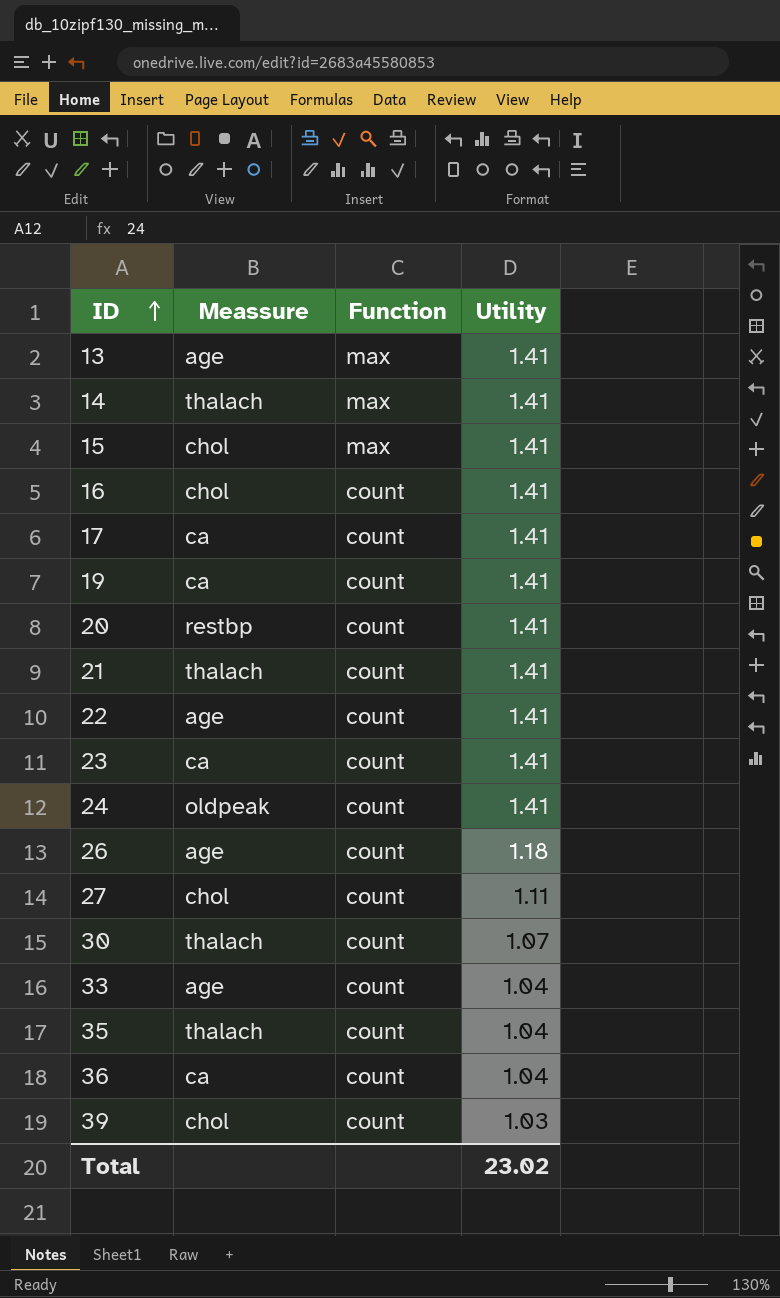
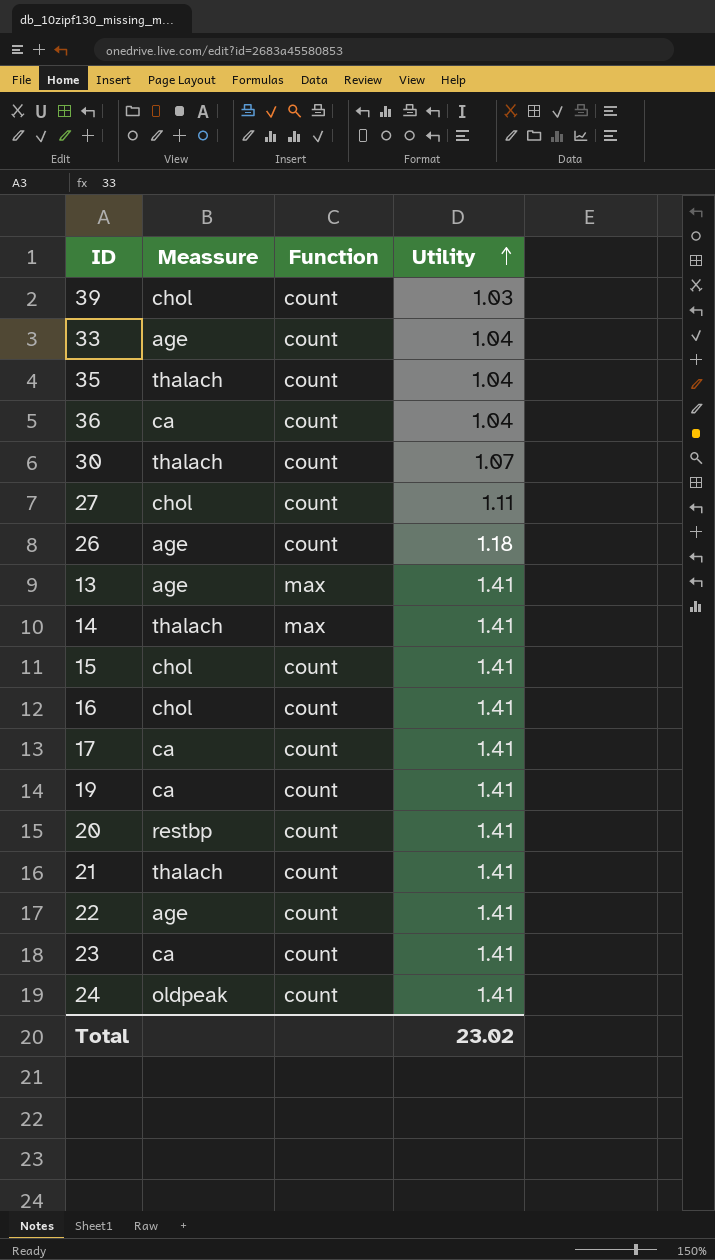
row order: ID ascending -> Utility ascending
15 | Function: max -> count

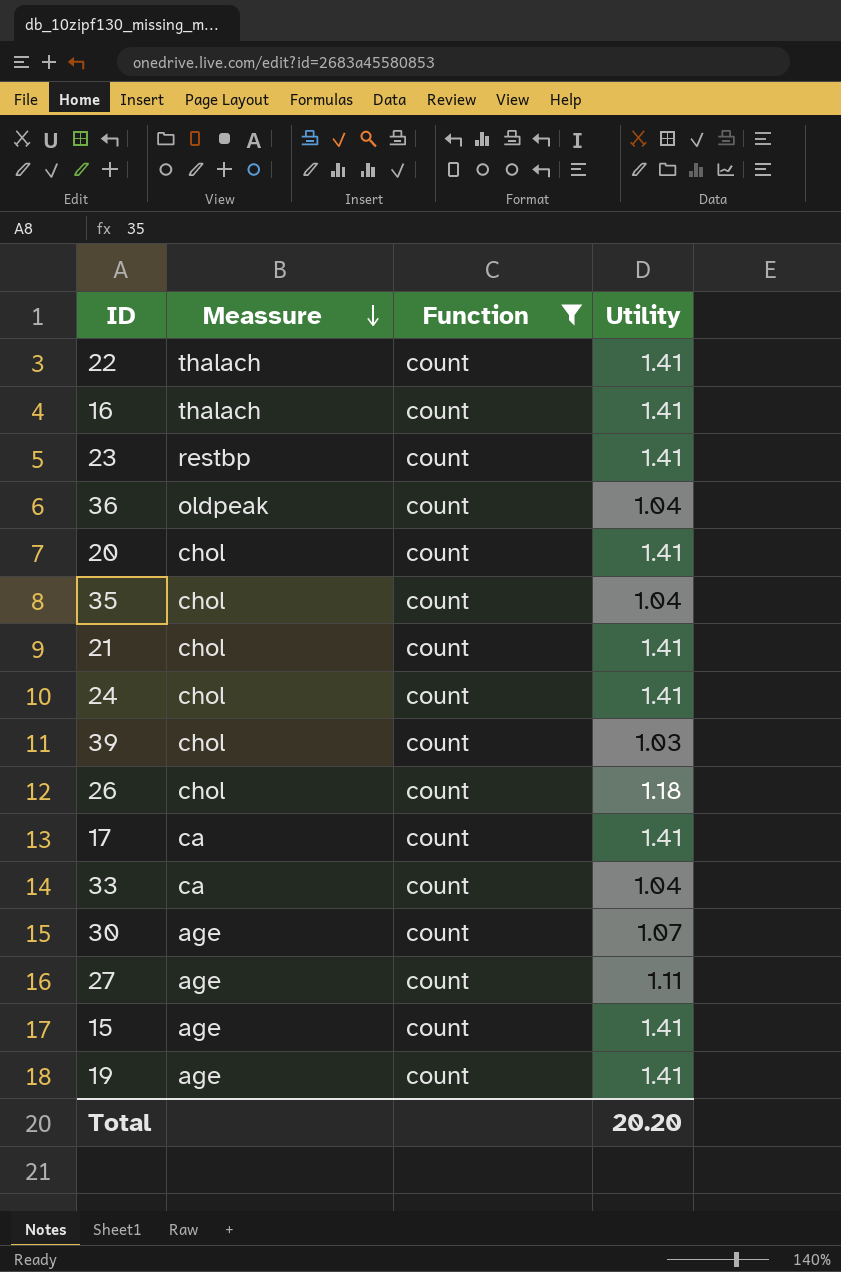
filter: none -> Function = count
row order: Utility ascending -> Meassure descending
22 | Meassure: age -> thalach
16 | Meassure: chol -> thalach
23 | Meassure: ca -> restbp
36 | Meassure: ca -> oldpeak
20 | Meassure: restbp -> chol
35 | Meassure: thalach -> chol
21 | Meassure: thalach -> chol
24 | Meassure: oldpeak -> chol
26 | Meassure: age -> chol
33 | Meassure: age -> ca
30 | Meassure: thalach -> age
27 | Meassure: chol -> age
15 | Meassure: chol -> age
19 | Meassure: ca -> age
Total | Utility: 23.02 -> 20.20

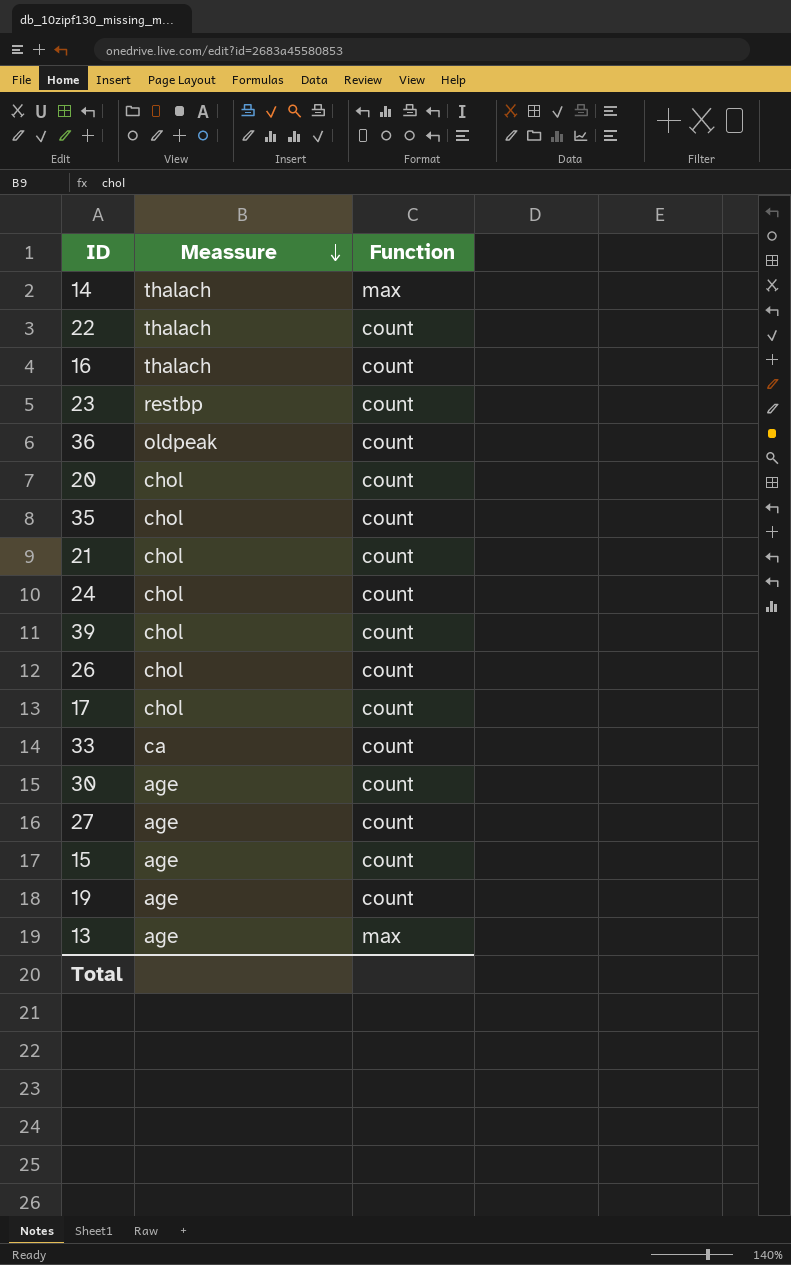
filter: Function = count -> none
column Utility | position: 4 -> none
17 | Meassure: ca -> chol

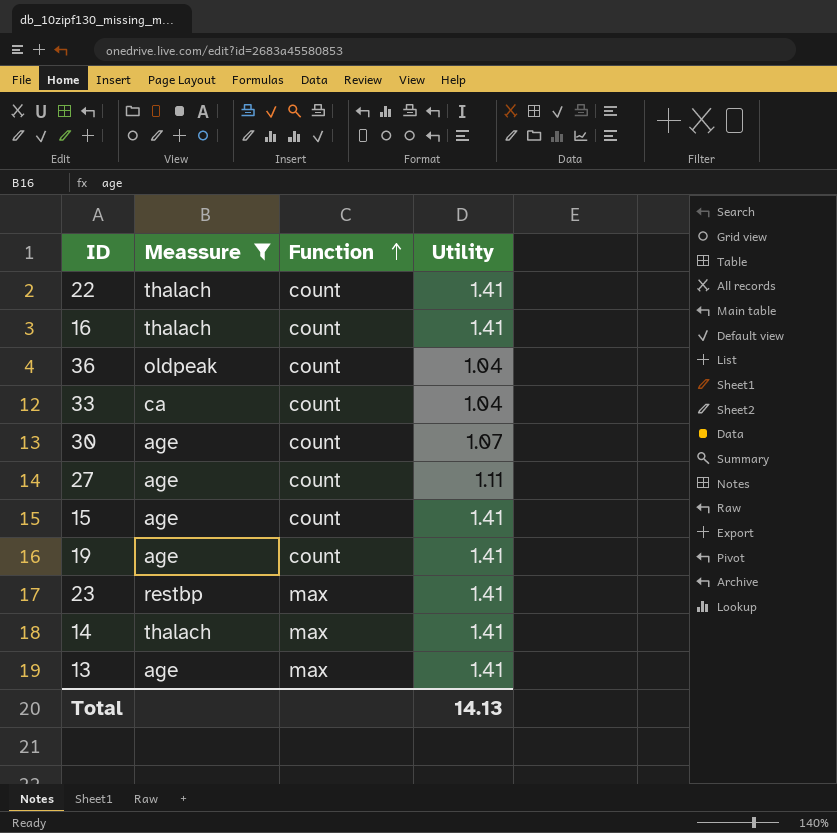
filter: none -> Meassure != chol
row order: Meassure descending -> Function ascending
column Utility | position: none -> 4
23 | Function: count -> max

